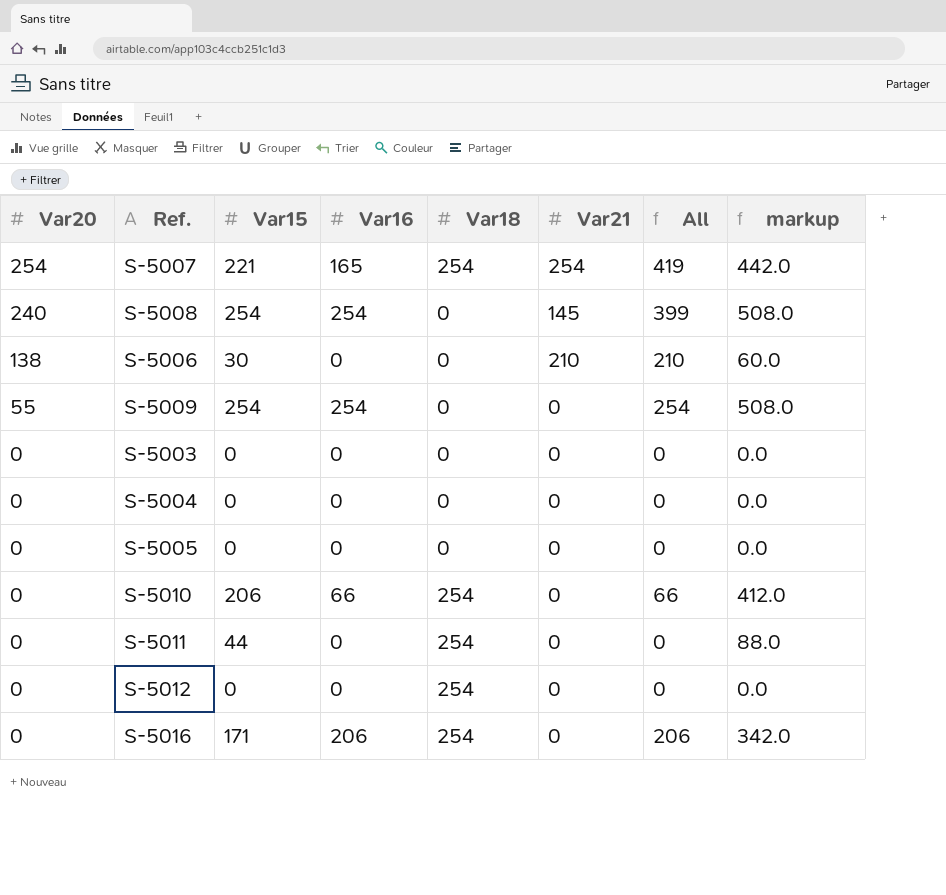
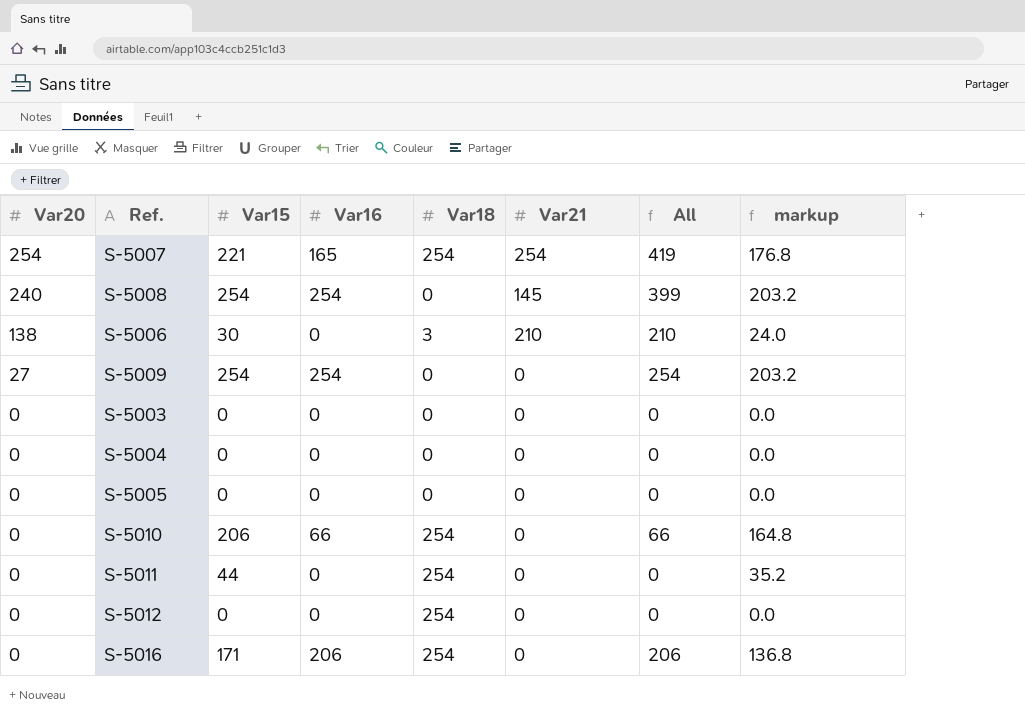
column markup | formula: [Var15] * 2 -> [Var15] * 0.8
S-5006 | Var18: 0 -> 3
S-5009 | Var20: 55 -> 27

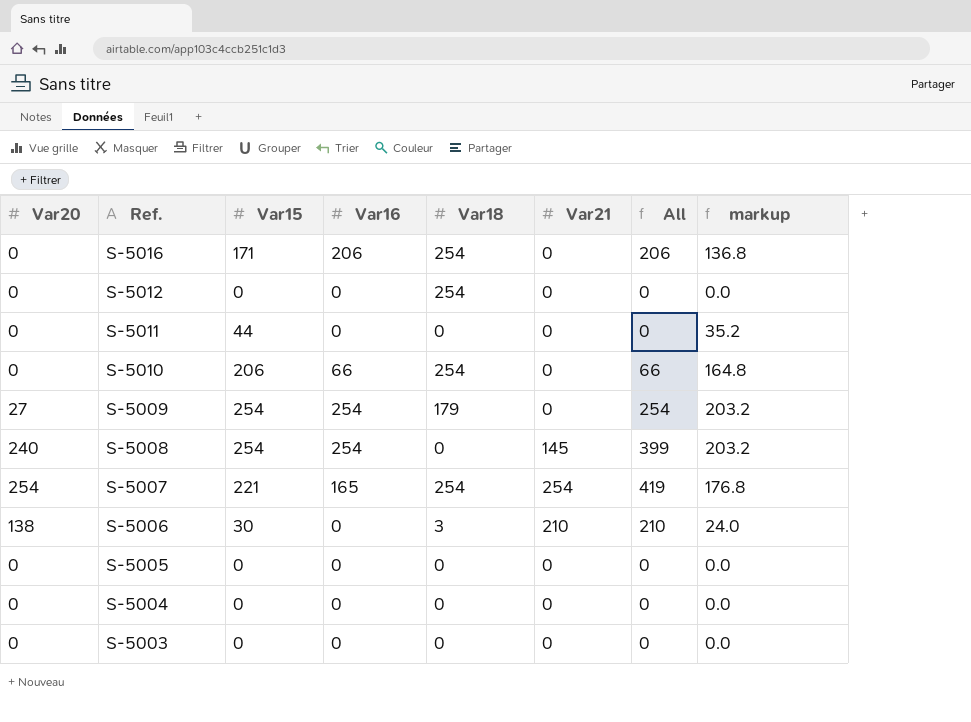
row order: Var20 descending -> Ref. descending
S-5011 | Var18: 254 -> 0
S-5009 | Var18: 0 -> 179

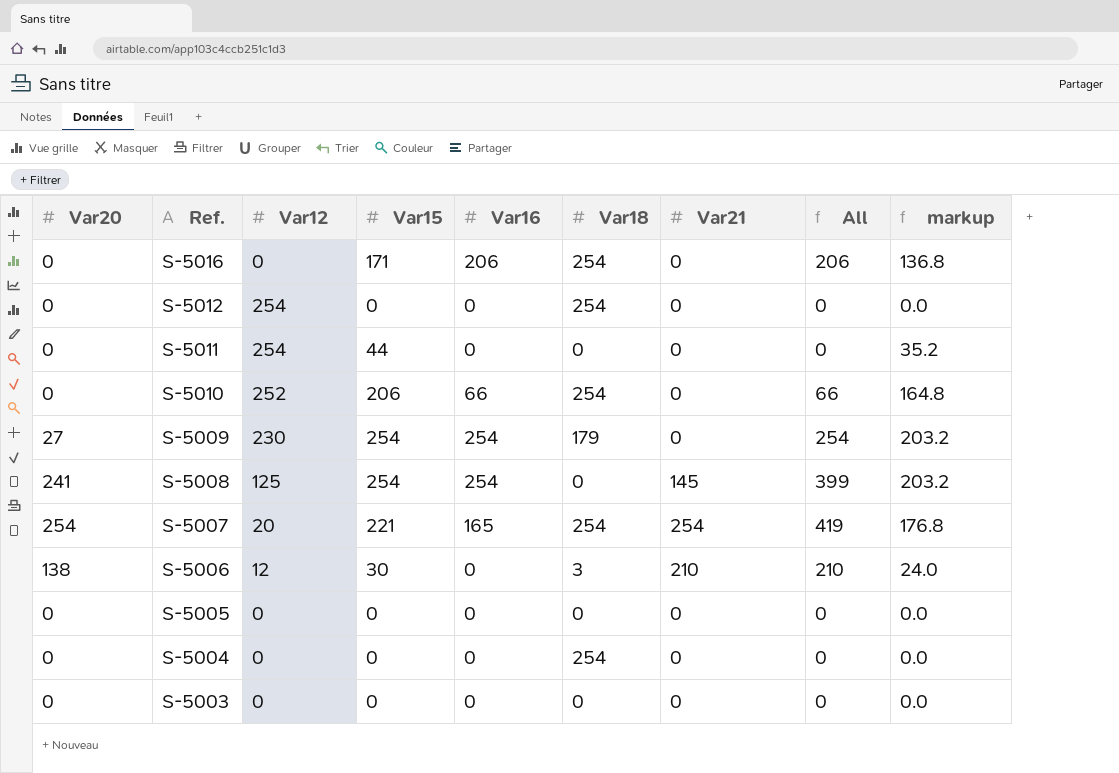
column Var12 | position: none -> 3
S-5008 | Var20: 240 -> 241
S-5004 | Var18: 0 -> 254

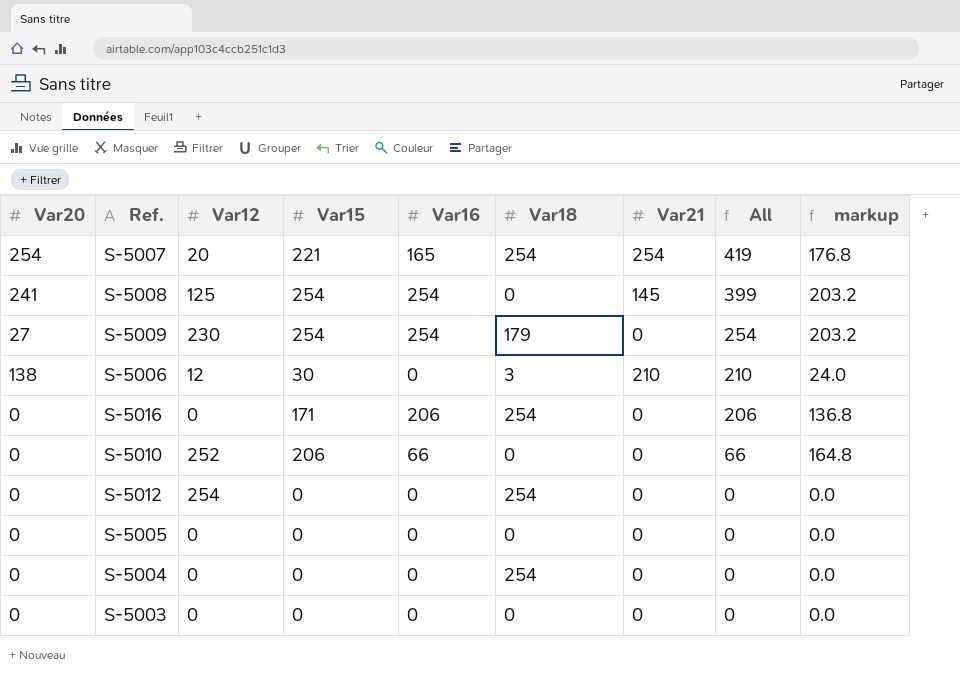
row order: Ref. descending -> All descending
row S-5011: 0 | 254 | 44 | 0 | 0 | 0 | 0 | 35.2 -> none
S-5010 | Var18: 254 -> 0

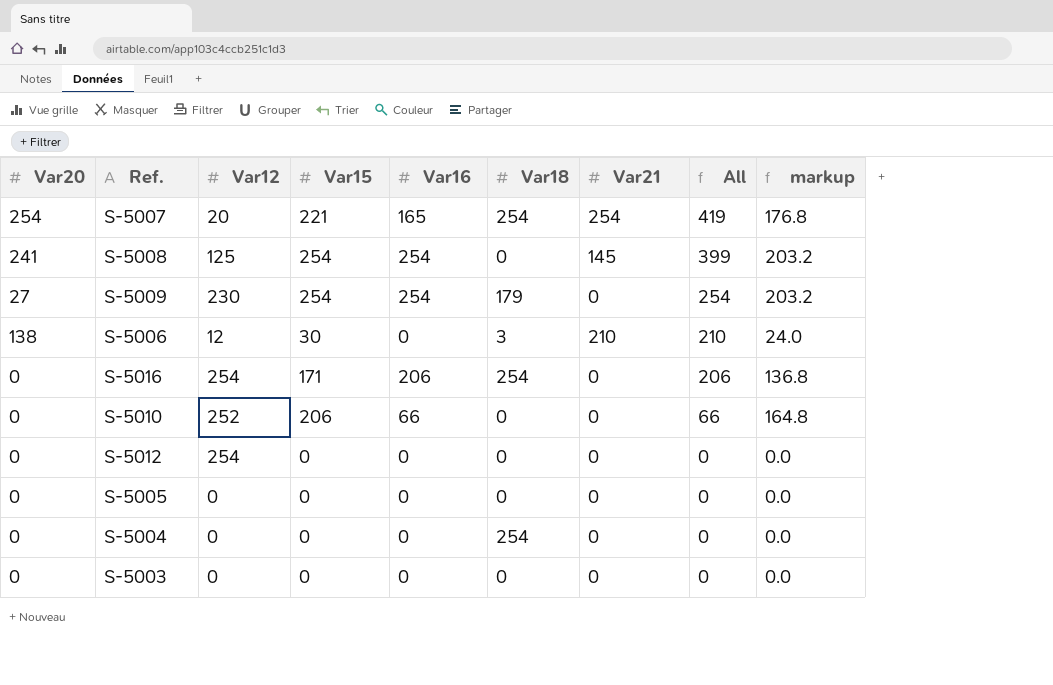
S-5016 | Var12: 0 -> 254
S-5012 | Var18: 254 -> 0

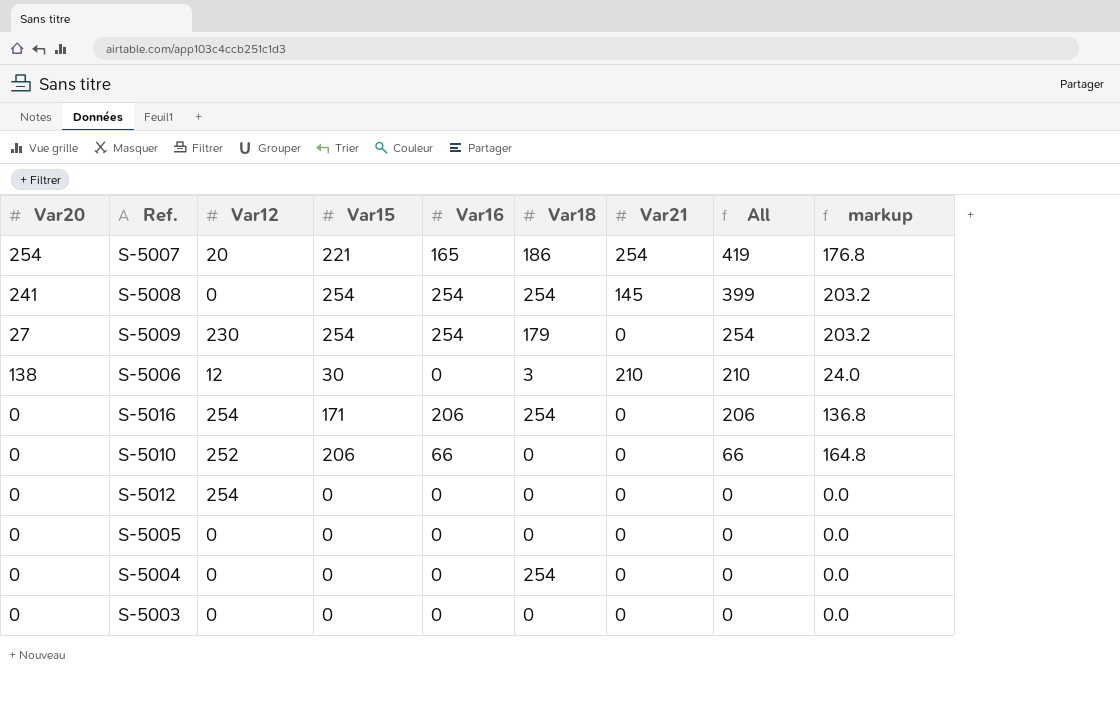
S-5007 | Var18: 254 -> 186
S-5008 | Var12: 125 -> 0
S-5008 | Var18: 0 -> 254

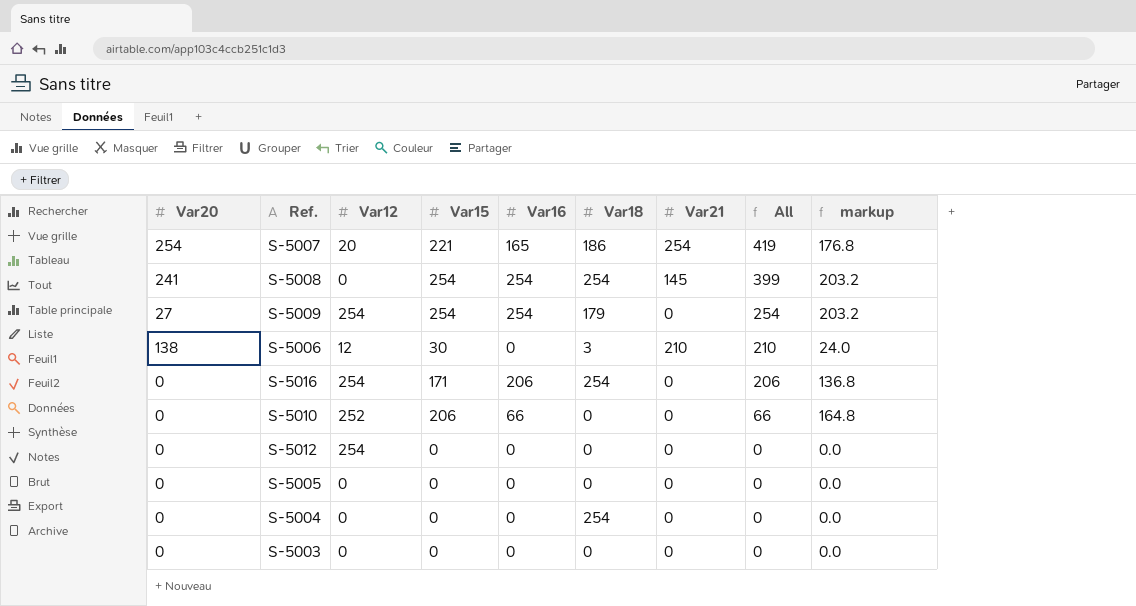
S-5009 | Var12: 230 -> 254

